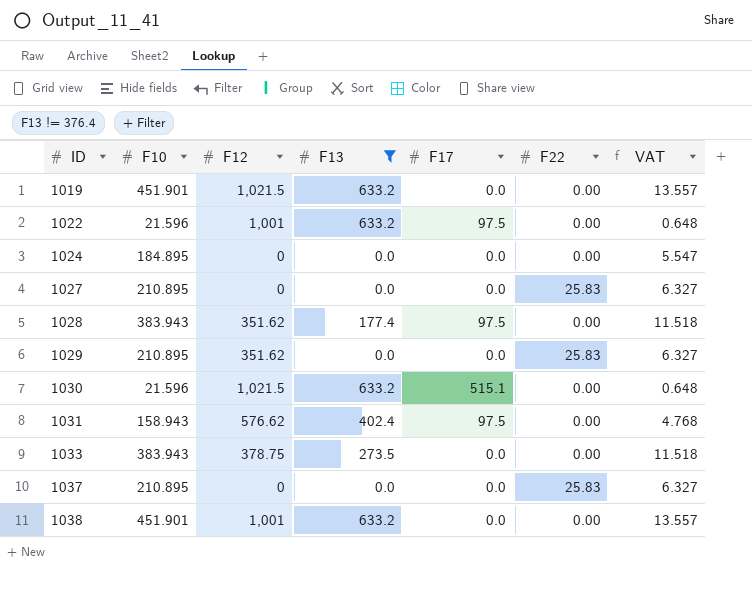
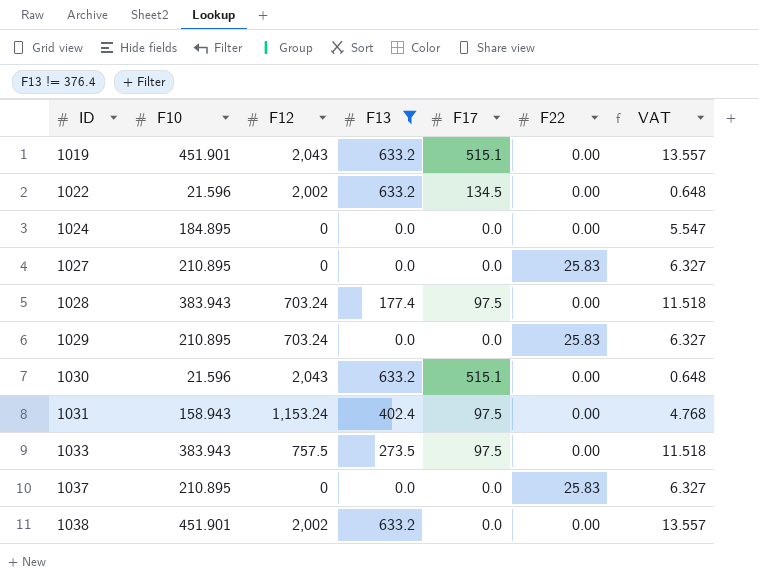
1019 | F12: 1,021.5 -> 2,043
1019 | F17: 0.0 -> 515.1
1022 | F12: 1,001 -> 2,002
1022 | F17: 97.5 -> 134.5
1028 | F12: 351.62 -> 703.24
1029 | F12: 351.62 -> 703.24
1030 | F12: 1,021.5 -> 2,043
1031 | F12: 576.62 -> 1,153.24
1033 | F12: 378.75 -> 757.5
1033 | F17: 0.0 -> 97.5
1038 | F12: 1,001 -> 2,002

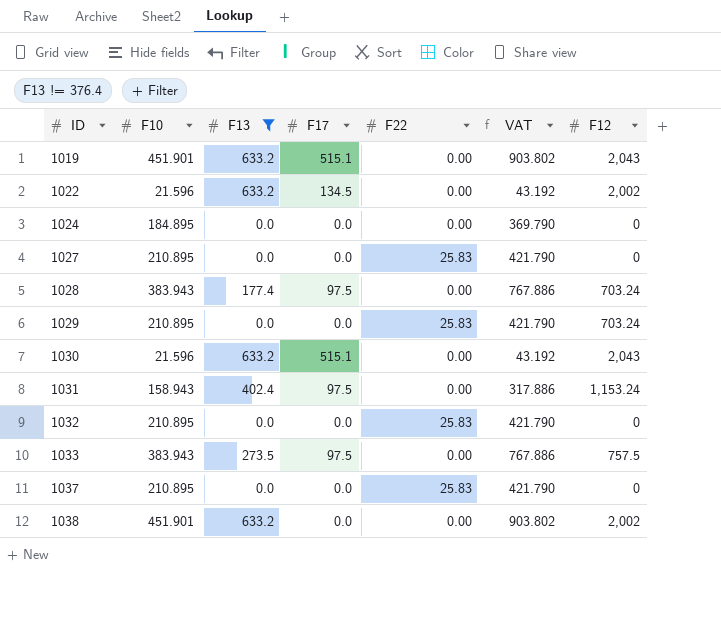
column VAT | formula: [F10] * 0.03 -> [F10] * 2
column F12 | position: 3 -> 7
row 1032: none -> 210.895 | 0.0 | 0.0 | 25.83 | 421.790 | 0

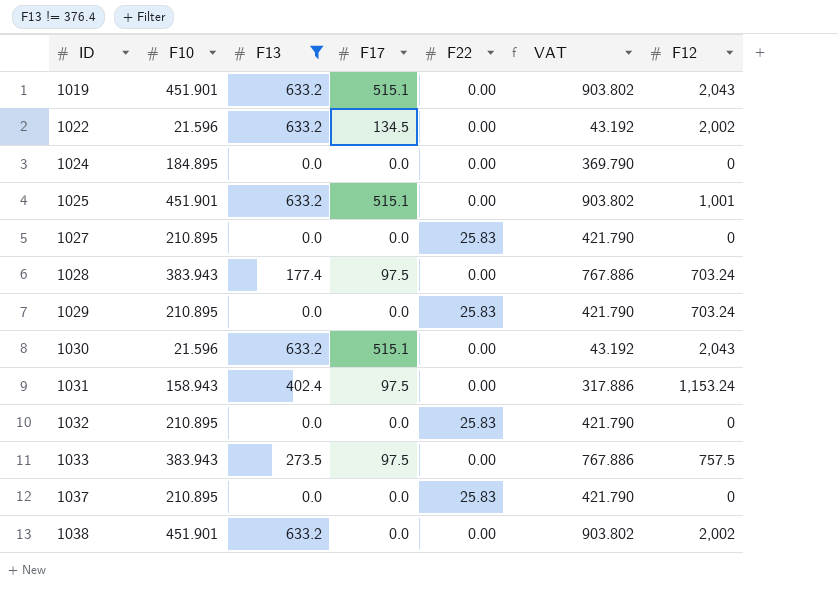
row 1025: none -> 451.901 | 633.2 | 515.1 | 0.00 | 903.802 | 1,001

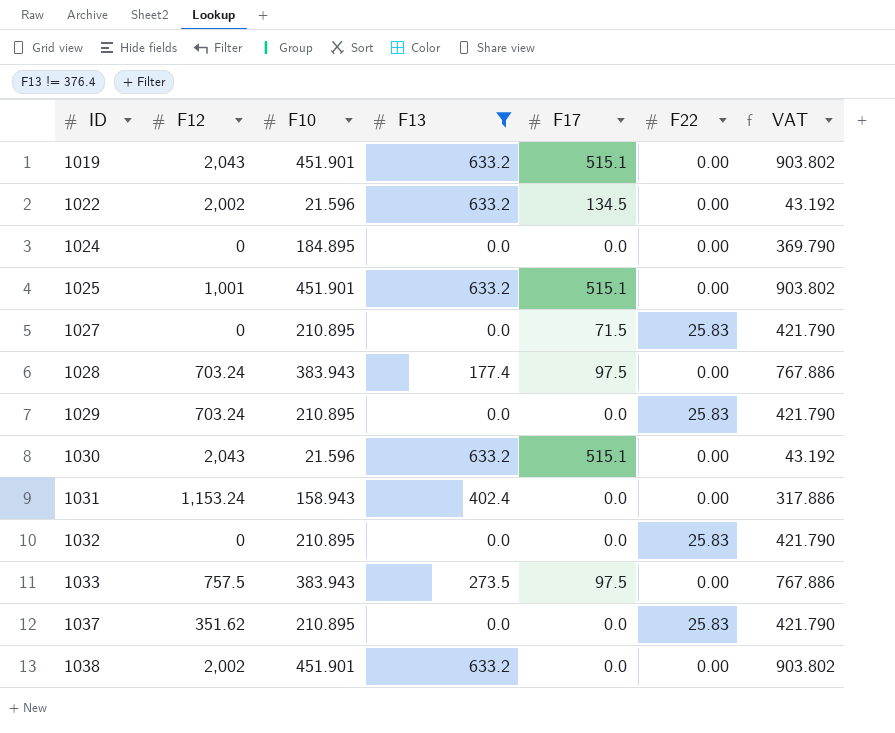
column F12 | position: 7 -> 2
1027 | F17: 0.0 -> 71.5
1031 | F17: 97.5 -> 0.0
1037 | F12: 0 -> 351.62

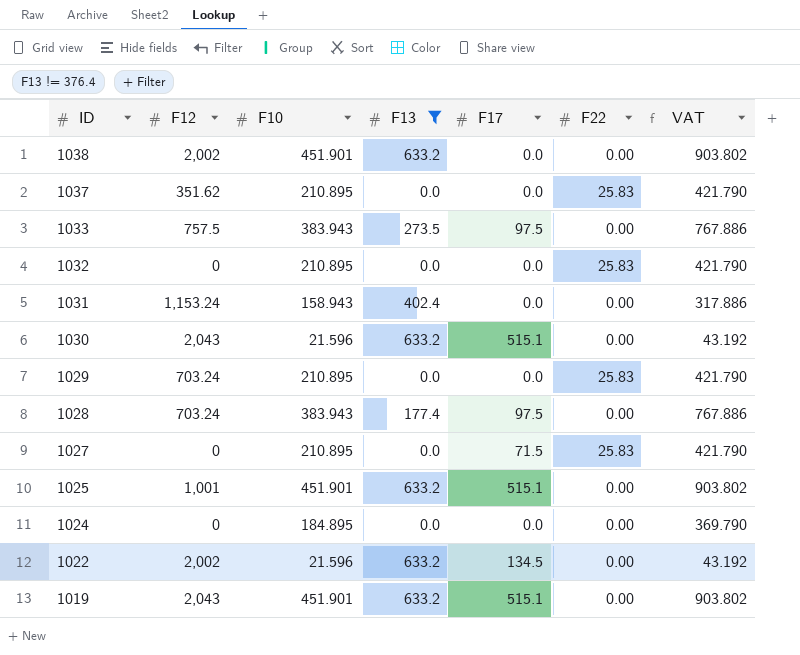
row order: ID ascending -> ID descending

